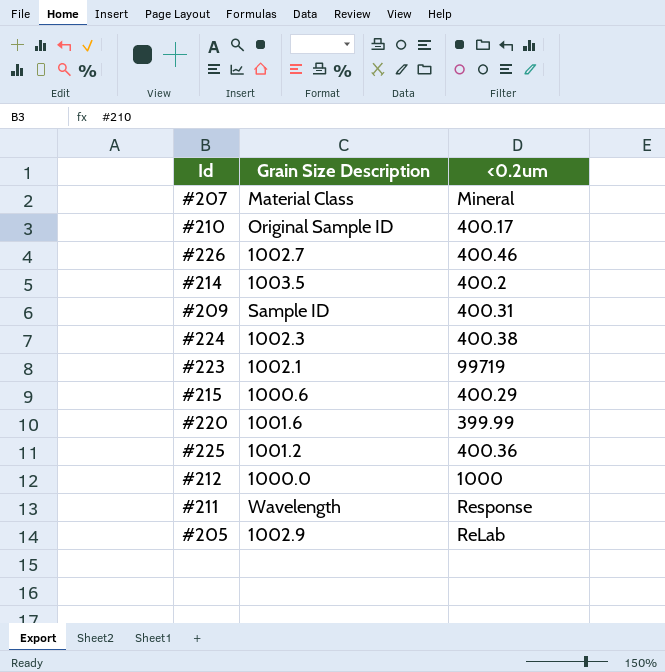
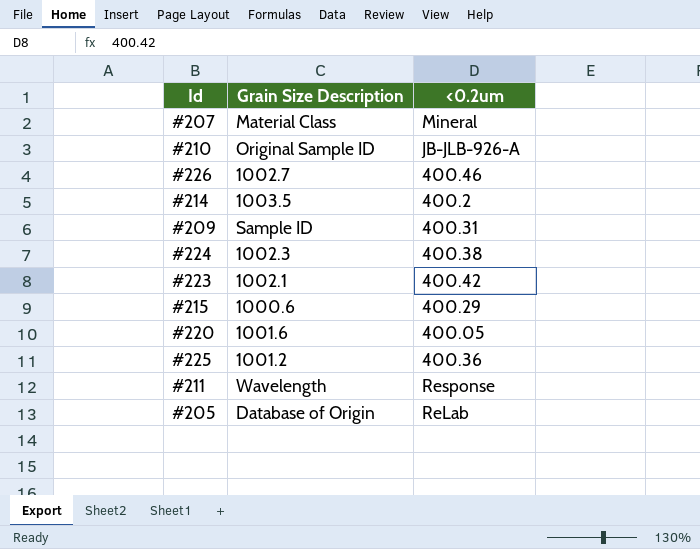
row #212: 1000.0 | 1000 -> none
#210 | <0.2um: 400.17 -> JB-JLB-926-A
#223 | <0.2um: 99719 -> 400.42
#220 | <0.2um: 399.99 -> 400.05
#205 | Grain Size Description: 1002.9 -> Database of Origin

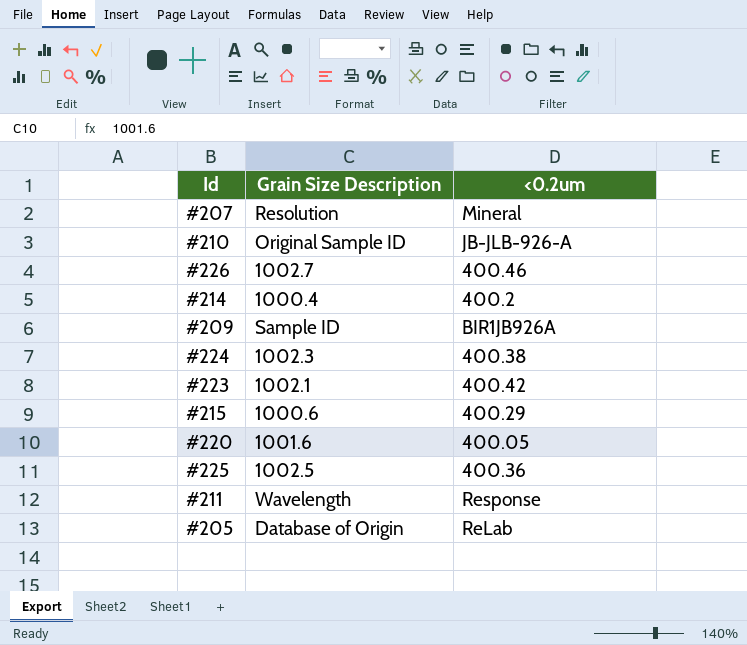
#207 | Grain Size Description: Material Class -> Resolution
#214 | Grain Size Description: 1003.5 -> 1000.4
#209 | <0.2um: 400.31 -> BIR1JB926A
#225 | Grain Size Description: 1001.2 -> 1002.5

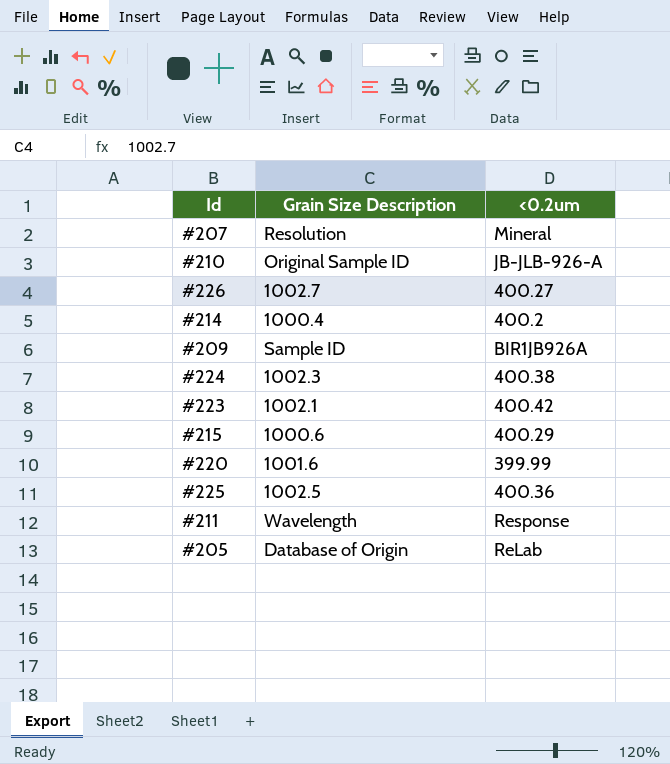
#226 | <0.2um: 400.46 -> 400.27
#220 | <0.2um: 400.05 -> 399.99

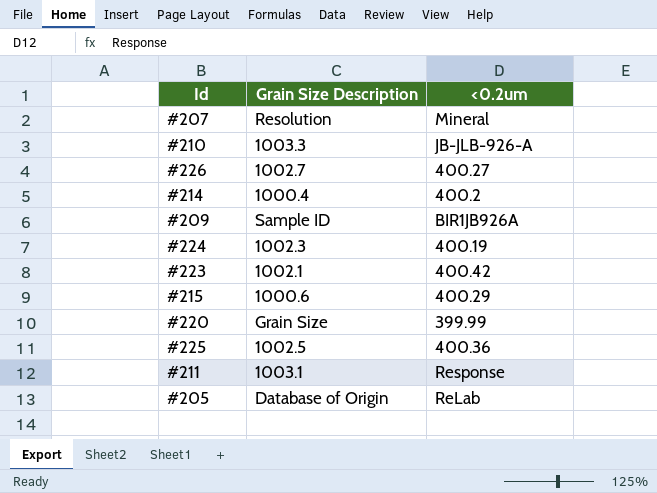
#210 | Grain Size Description: Original Sample ID -> 1003.3
#224 | <0.2um: 400.38 -> 400.19
#220 | Grain Size Description: 1001.6 -> Grain Size
#211 | Grain Size Description: Wavelength -> 1003.1

